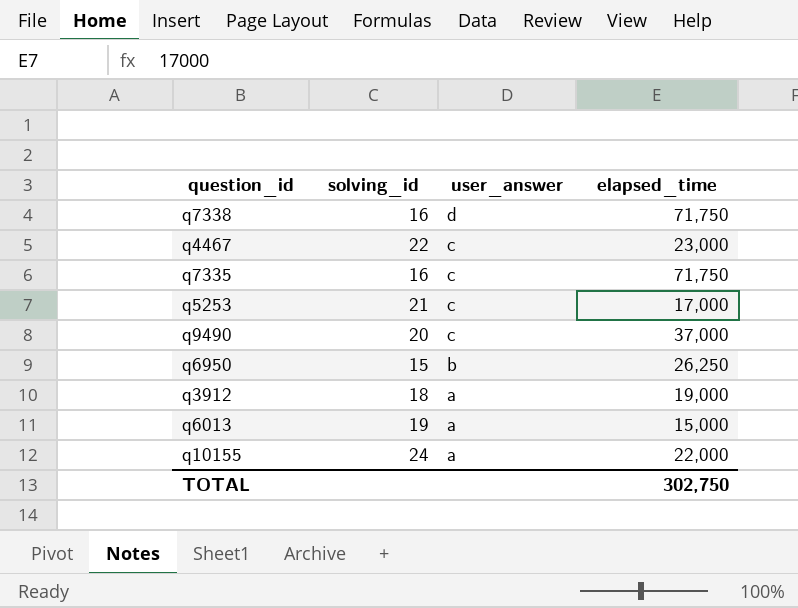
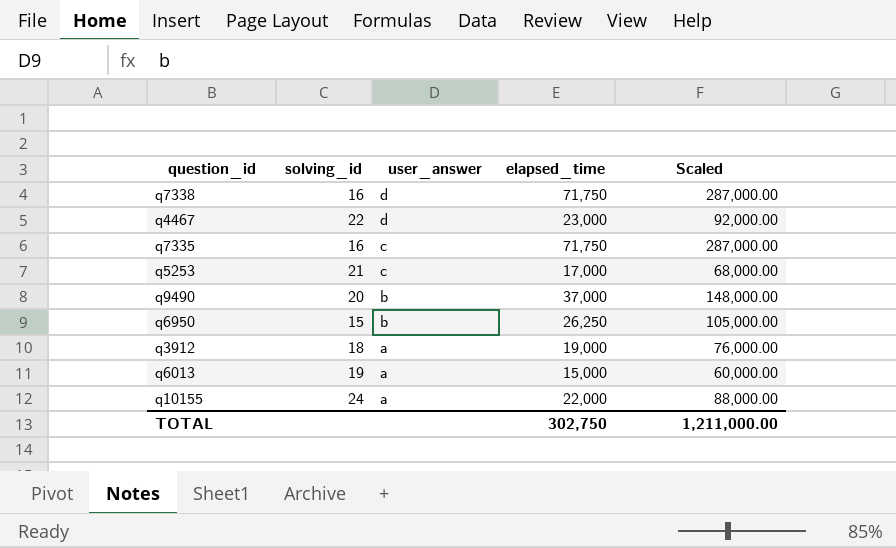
column Scaled | formula: none -> [elapsed_time] * 4
q4467 | user_answer: c -> d
q9490 | user_answer: c -> b

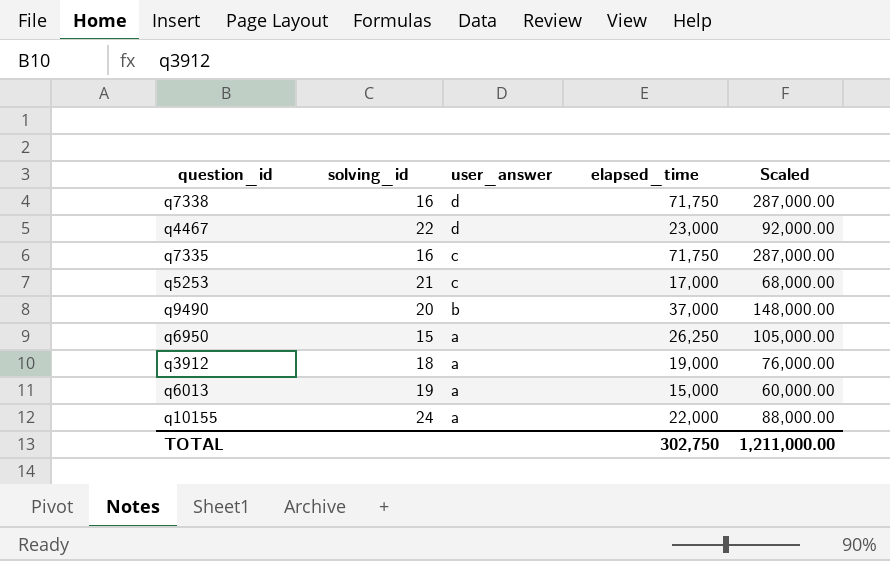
q6950 | user_answer: b -> a

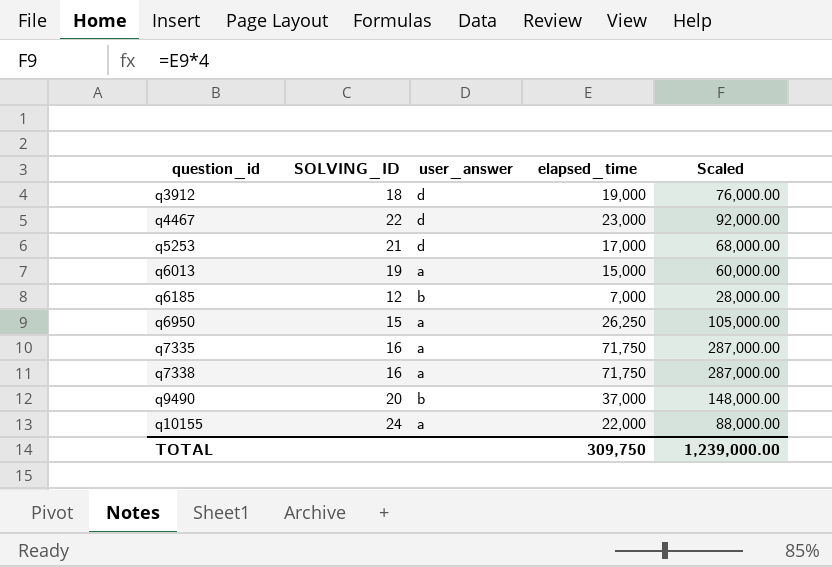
row order: user_answer descending -> question_id ascending
column name: solving_id -> SOLVING_ID
q3912 | user_answer: a -> d
q5253 | user_answer: c -> d
row q6185: none -> 12 | b | 7,000 | 28,000.00
q7335 | user_answer: c -> a
q7338 | user_answer: d -> a
TOTAL | elapsed_time: 302,750 -> 309,750
TOTAL | Scaled: 1,211,000.00 -> 1,239,000.00

